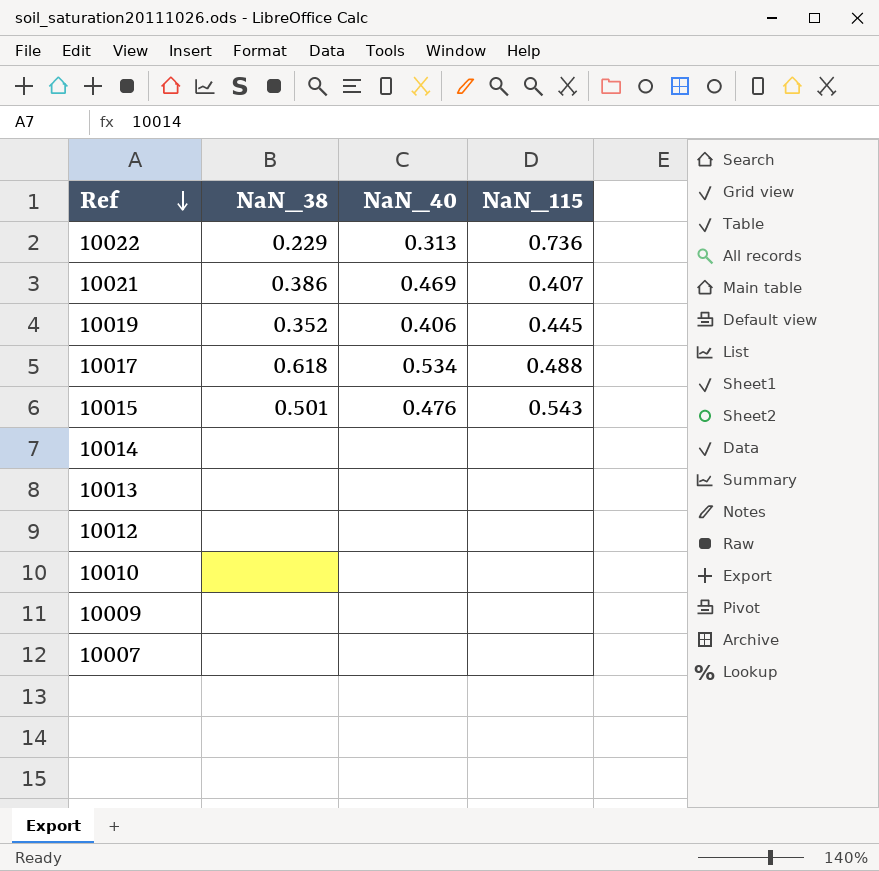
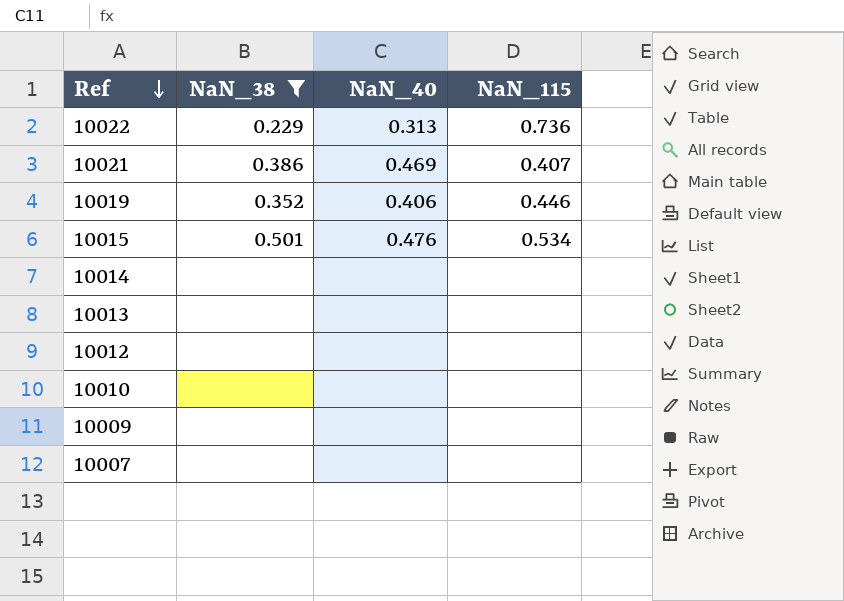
filter: none -> NaN_38 != 0.618
10019 | NaN_115: 0.445 -> 0.446
10015 | NaN_115: 0.543 -> 0.534

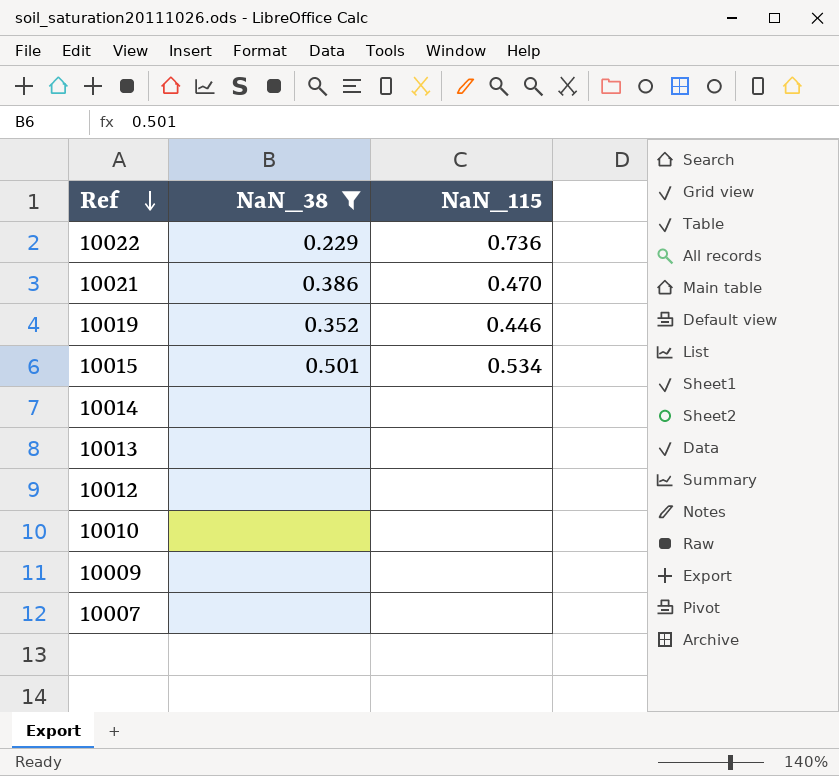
column NaN_40 | position: 3 -> none
10021 | NaN_115: 0.407 -> 0.470

